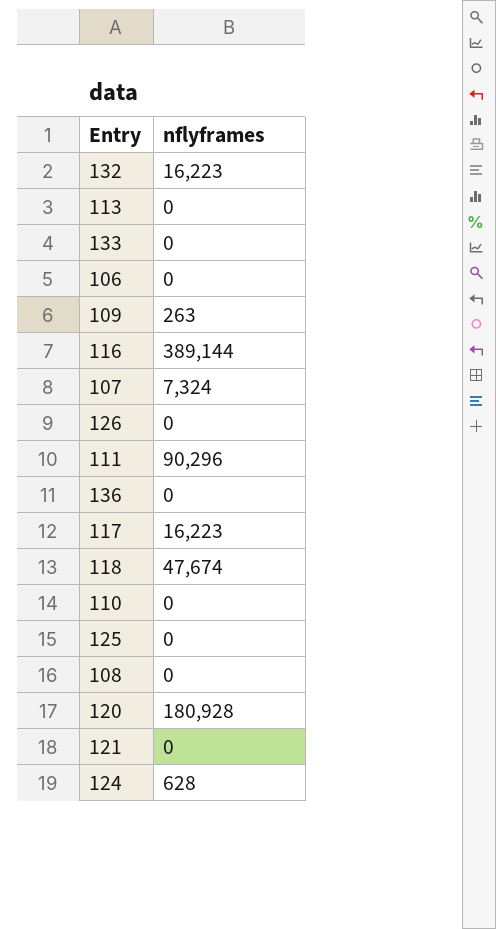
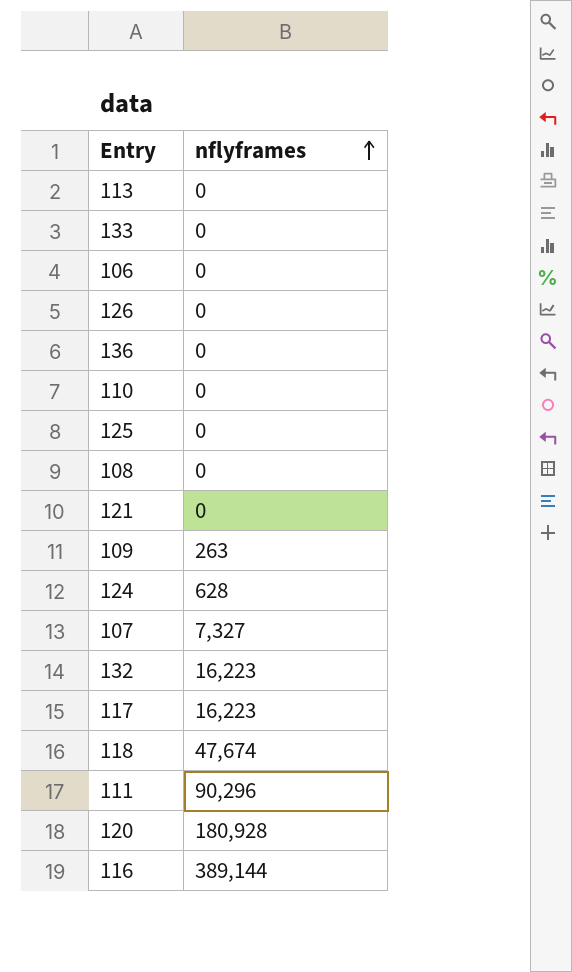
row order: none -> nflyframes ascending
107 | nflyframes: 7,324 -> 7,327

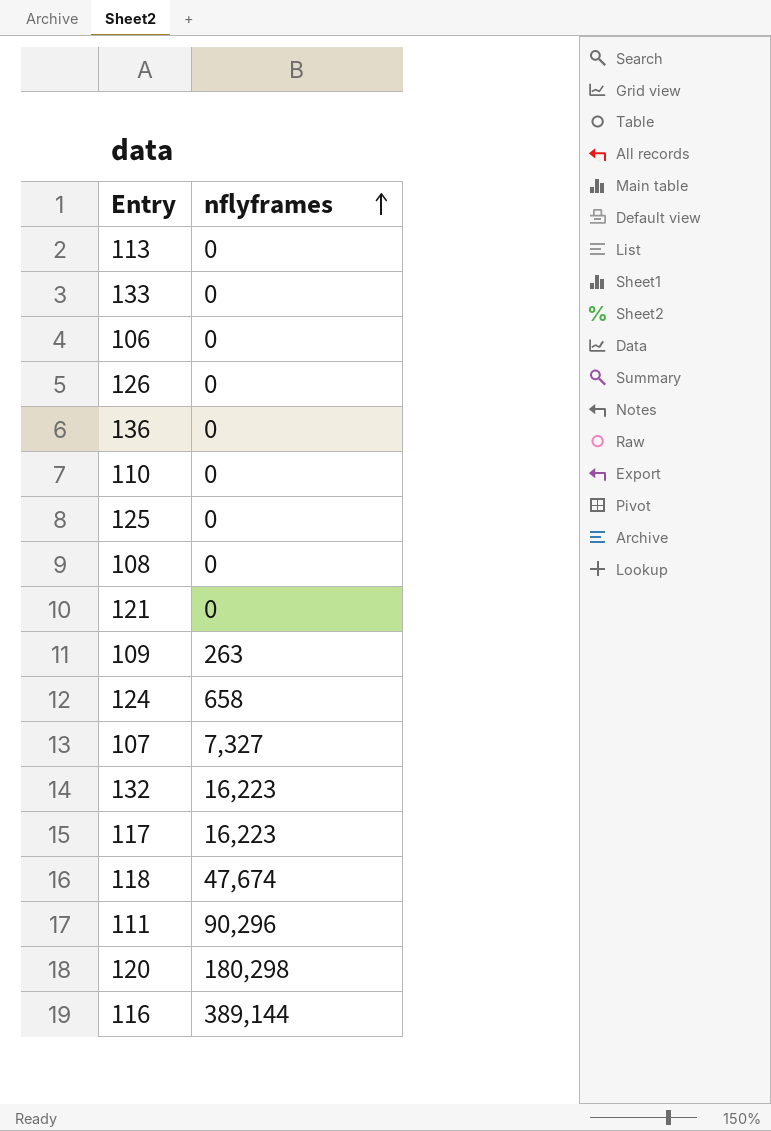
124 | nflyframes: 628 -> 658
120 | nflyframes: 180,928 -> 180,298

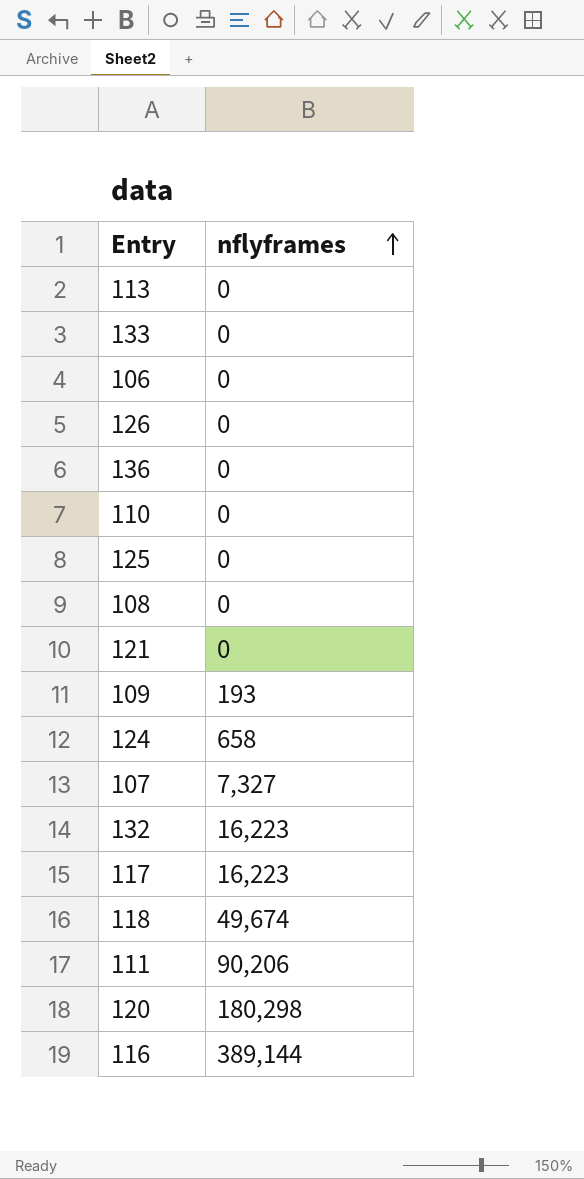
109 | nflyframes: 263 -> 193
118 | nflyframes: 47,674 -> 49,674
111 | nflyframes: 90,296 -> 90,206

